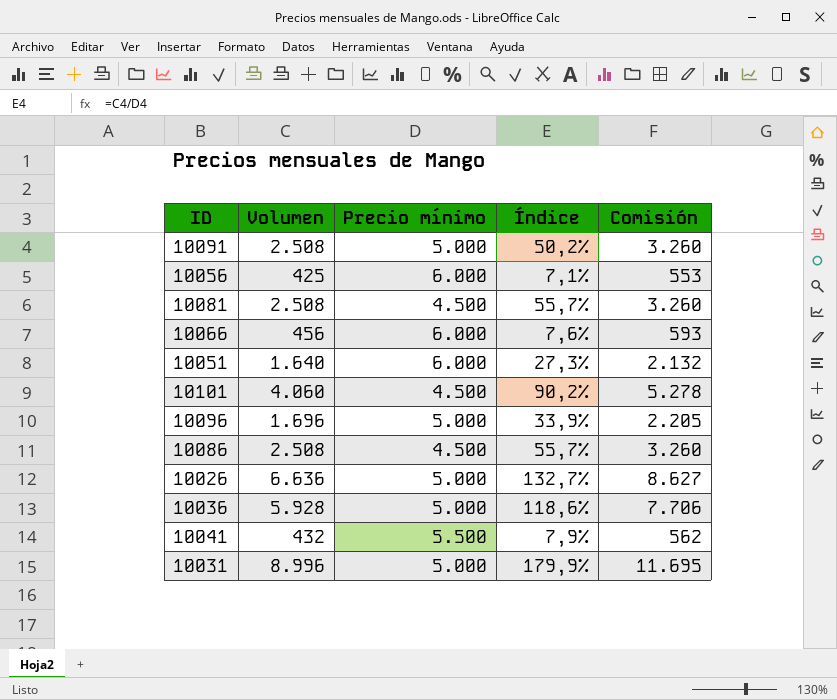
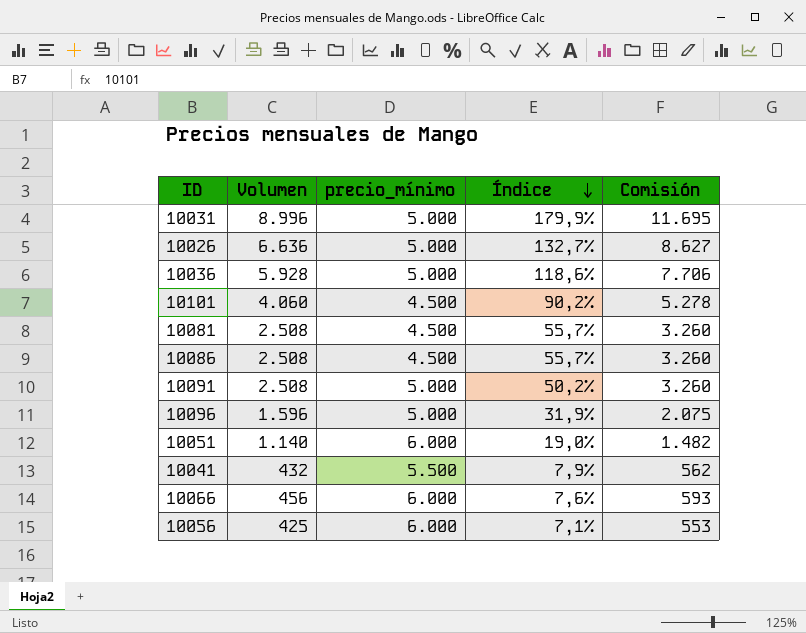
row order: none -> Índice descending
column name: Precio mínimo -> precio_mínimo
10096 | Volumen: 1.696 -> 1.596
10096 | Índice: 33,9% -> 31,9%
10096 | Comisión: 2.205 -> 2.075
10051 | Volumen: 1.640 -> 1.140
10051 | Índice: 27,3% -> 19,0%
10051 | Comisión: 2.132 -> 1.482

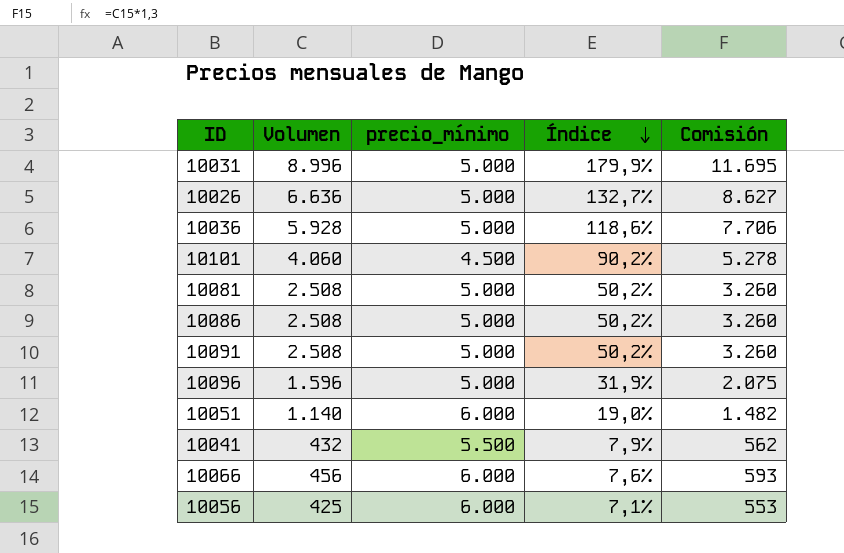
10081 | precio_mínimo: 4.500 -> 5.000
10081 | Índice: 55,7% -> 50,2%
10086 | precio_mínimo: 4.500 -> 5.000
10086 | Índice: 55,7% -> 50,2%

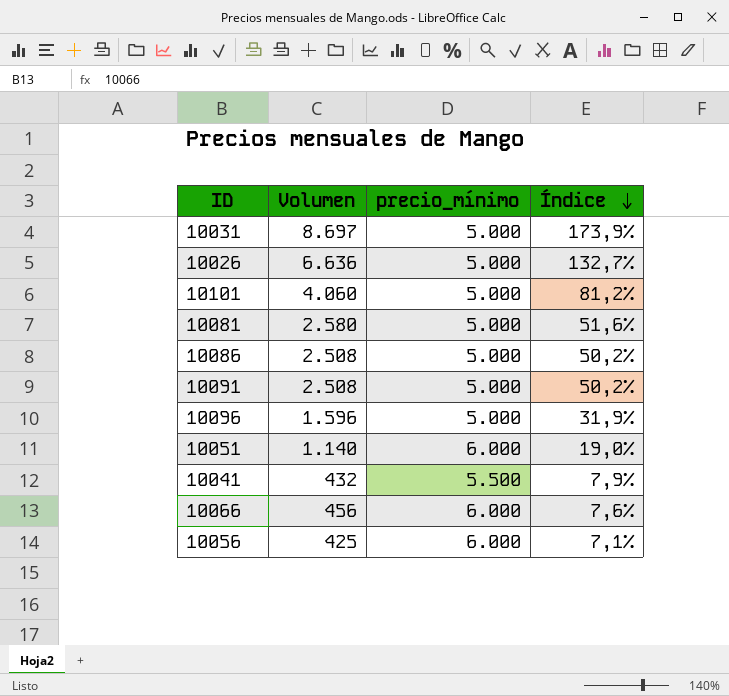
column Comisión | formula: [Volumen] * 1,3 -> none
row 10036: 5.928 | 5.000 | 118,6% | 7.706 -> none
10031 | Volumen: 8.996 -> 8.697
10031 | Índice: 179,9% -> 173,9%
10101 | precio_mínimo: 4.500 -> 5.000
10101 | Índice: 90,2% -> 81,2%
10081 | Volumen: 2.508 -> 2.580
10081 | Índice: 50,2% -> 51,6%

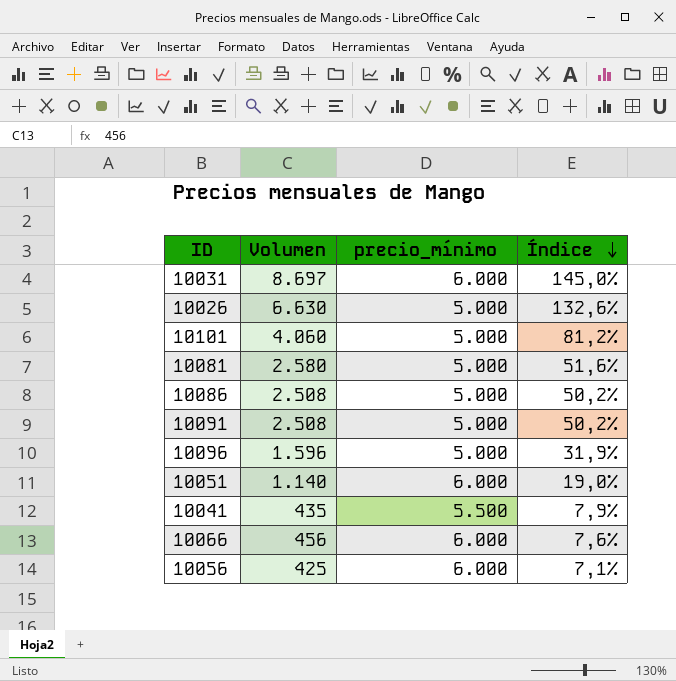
10031 | precio_mínimo: 5.000 -> 6.000
10031 | Índice: 173,9% -> 145,0%
10026 | Volumen: 6.636 -> 6.630
10026 | Índice: 132,7% -> 132,6%
10041 | Volumen: 432 -> 435

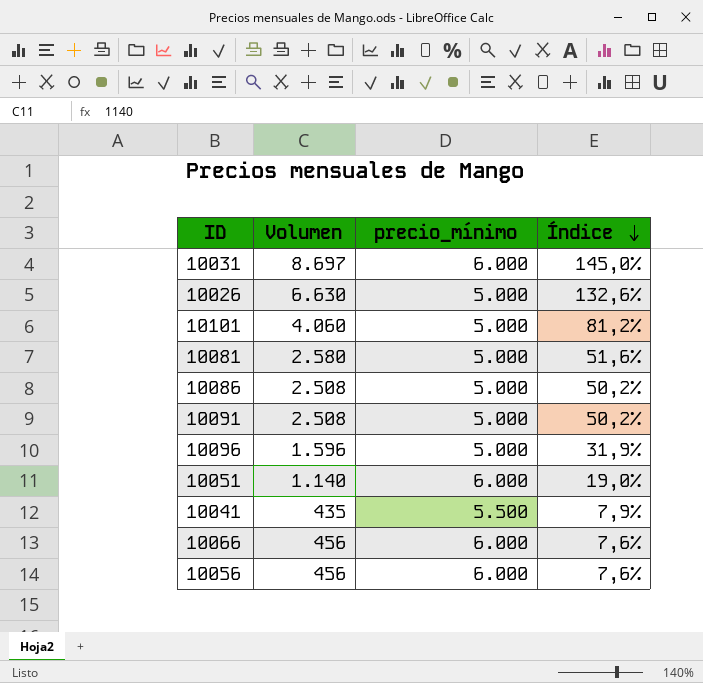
10056 | Volumen: 425 -> 456
10056 | Índice: 7,1% -> 7,6%

